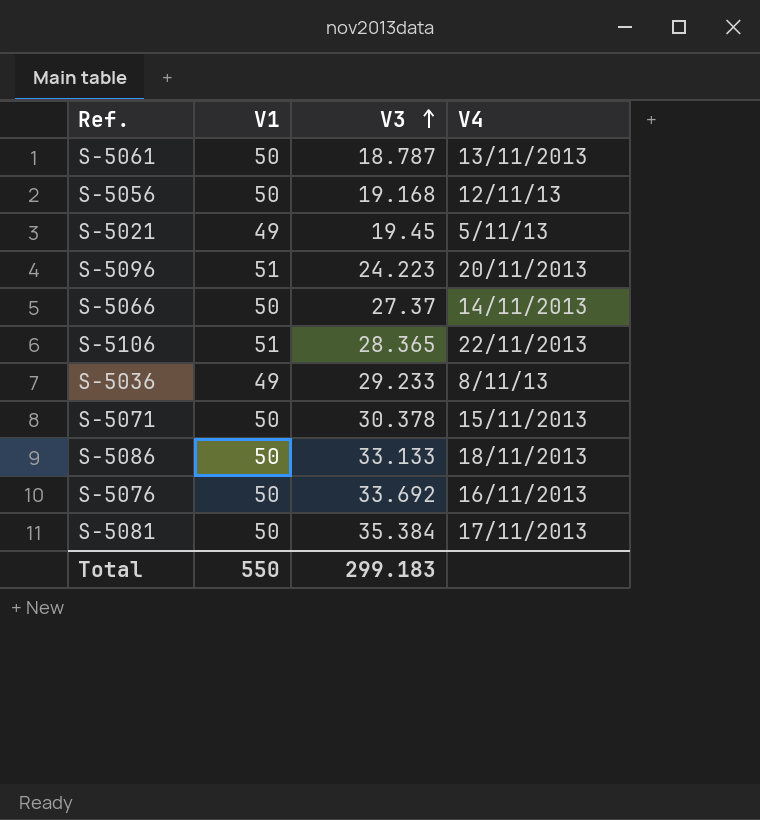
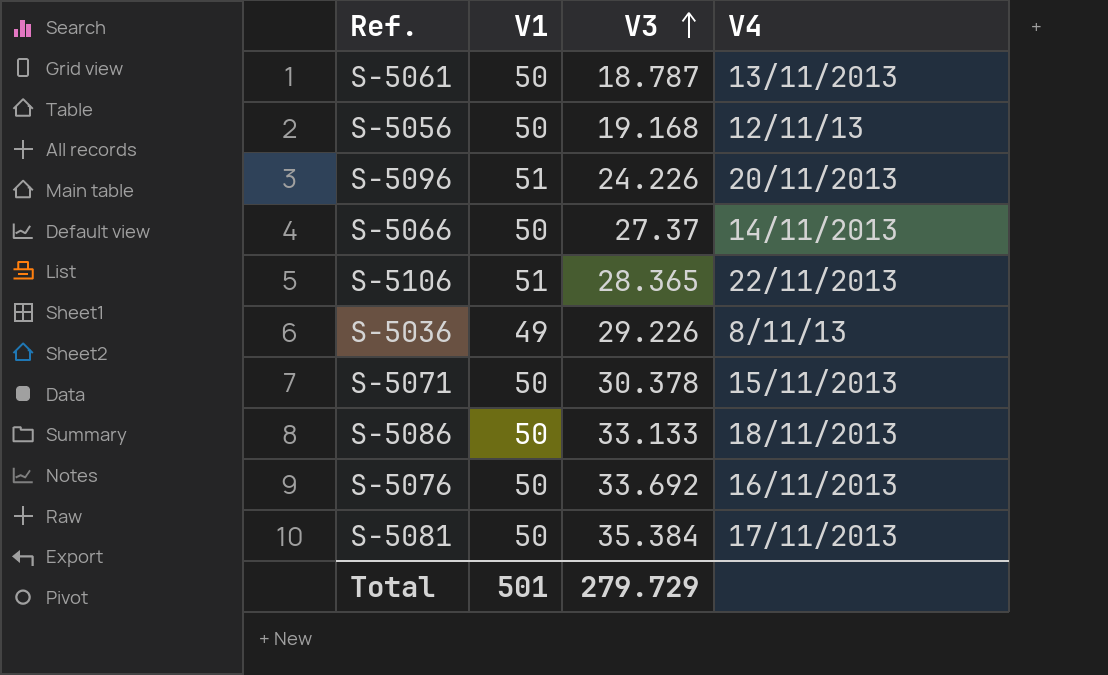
row S-5021: 49 | 19.45 | 5/11/13 -> none
S-5096 | V3: 24.223 -> 24.226
S-5036 | V3: 29.233 -> 29.226
Total | V1: 550 -> 501
Total | V3: 299.183 -> 279.729

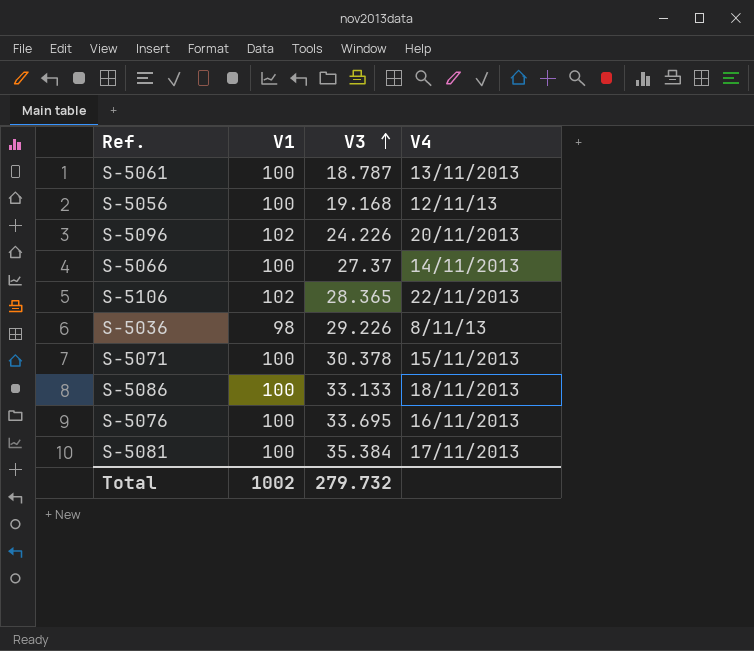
S-5061 | V1: 50 -> 100
S-5056 | V1: 50 -> 100
S-5096 | V1: 51 -> 102
S-5066 | V1: 50 -> 100
S-5106 | V1: 51 -> 102
S-5036 | V1: 49 -> 98
S-5071 | V1: 50 -> 100
S-5086 | V1: 50 -> 100
S-5076 | V1: 50 -> 100
S-5076 | V3: 33.692 -> 33.695
S-5081 | V1: 50 -> 100
Total | V1: 501 -> 1002
Total | V3: 279.729 -> 279.732

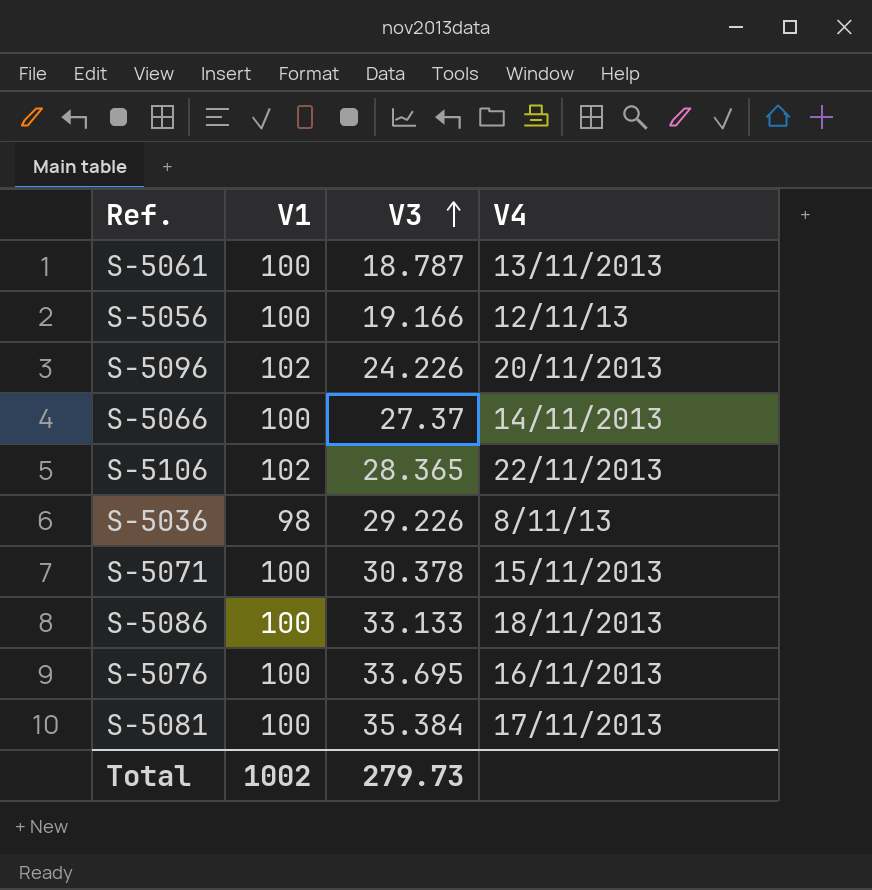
S-5056 | V3: 19.168 -> 19.166
Total | V3: 279.732 -> 279.73

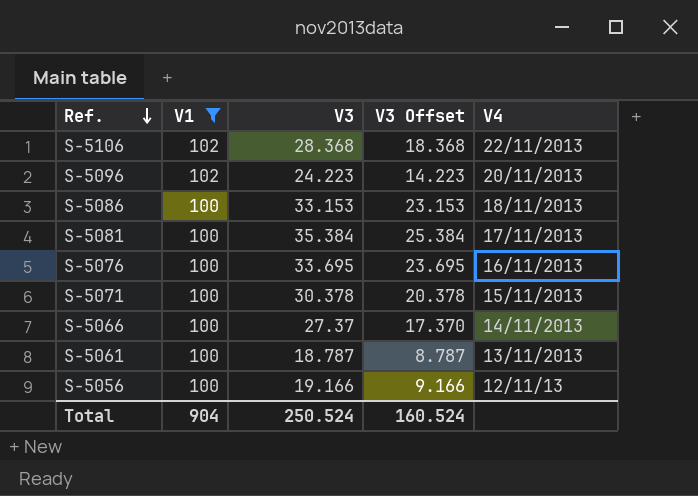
filter: none -> V1 != 98
row order: V3 ascending -> Ref. descending
column V3 Offset | formula: none -> [V3] - 10
S-5106 | V3: 28.365 -> 28.368
S-5096 | V3: 24.226 -> 24.223
S-5086 | V3: 33.133 -> 33.153
Total | V1: 1002 -> 904
Total | V3: 279.73 -> 250.524

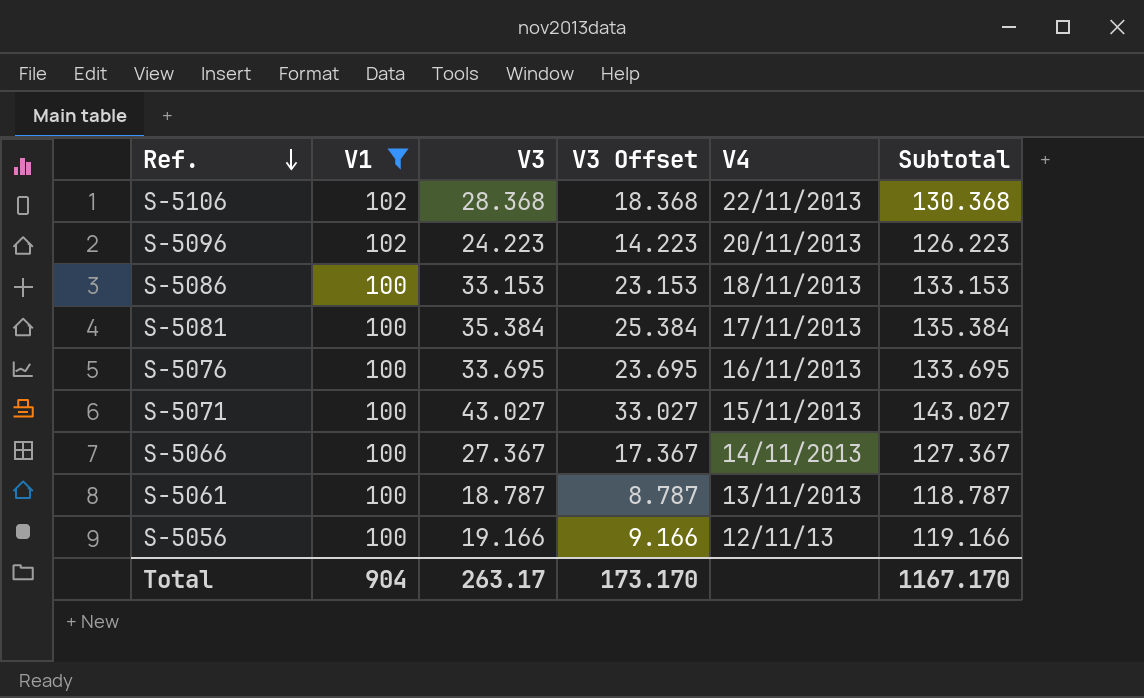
column Subtotal | formula: none -> [V1] + [V3]
S-5071 | V3: 30.378 -> 43.027
S-5071 | V3 Offset: 20.378 -> 33.027
S-5066 | V3: 27.37 -> 27.367
S-5066 | V3 Offset: 17.370 -> 17.367
Total | V3: 250.524 -> 263.17
Total | V3 Offset: 160.524 -> 173.170

